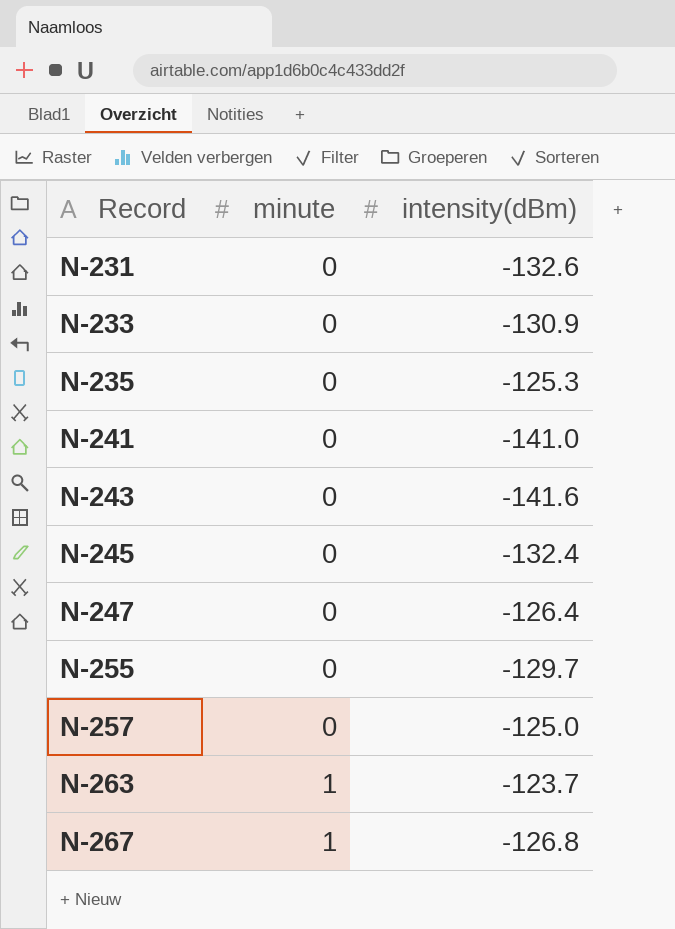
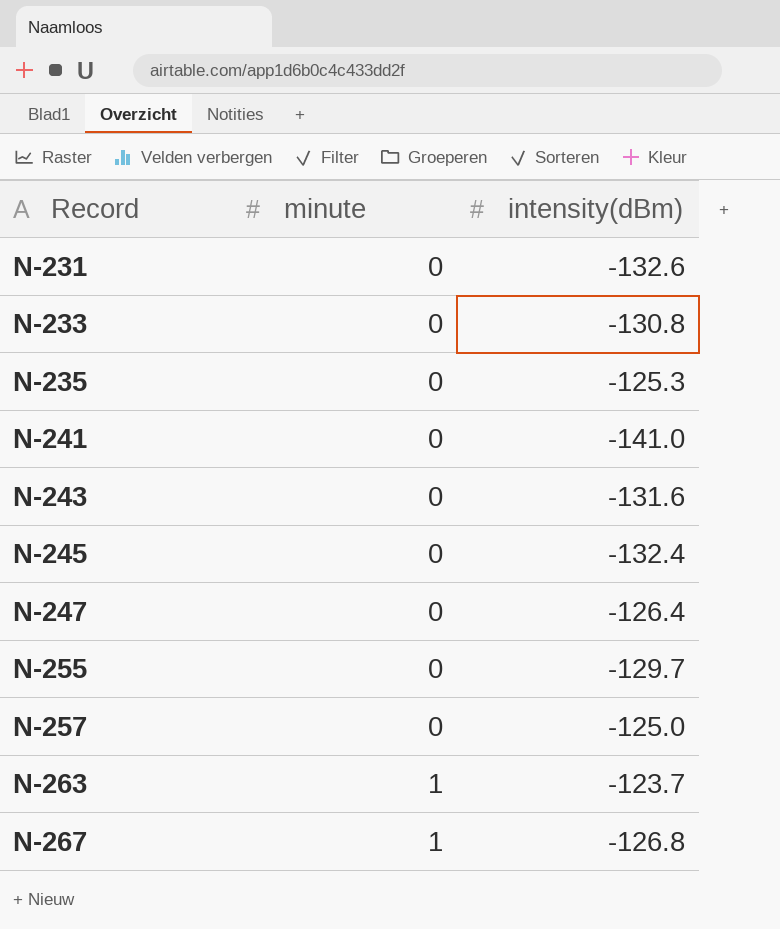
N-233 | intensity(dBm): -130.9 -> -130.8
N-243 | intensity(dBm): -141.6 -> -131.6

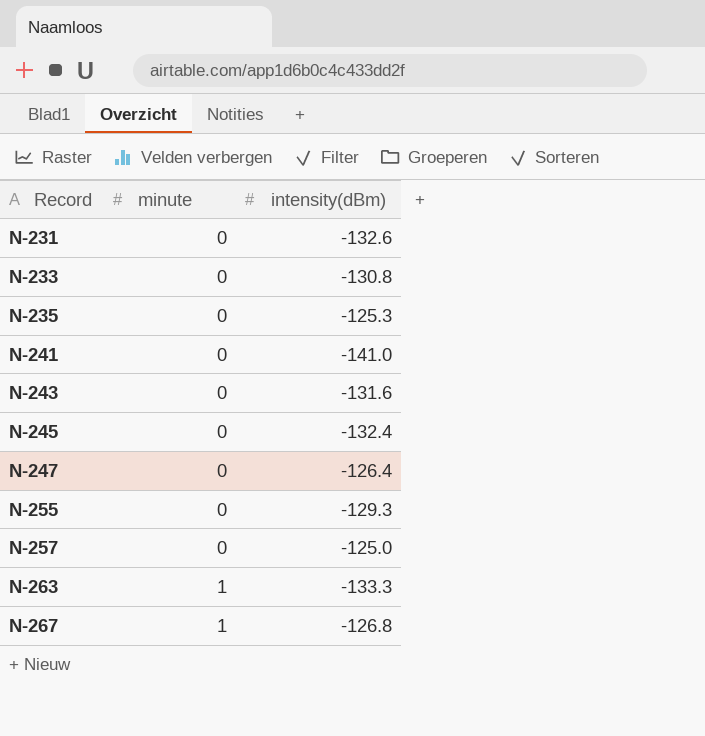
N-255 | intensity(dBm): -129.7 -> -129.3
N-263 | intensity(dBm): -123.7 -> -133.3

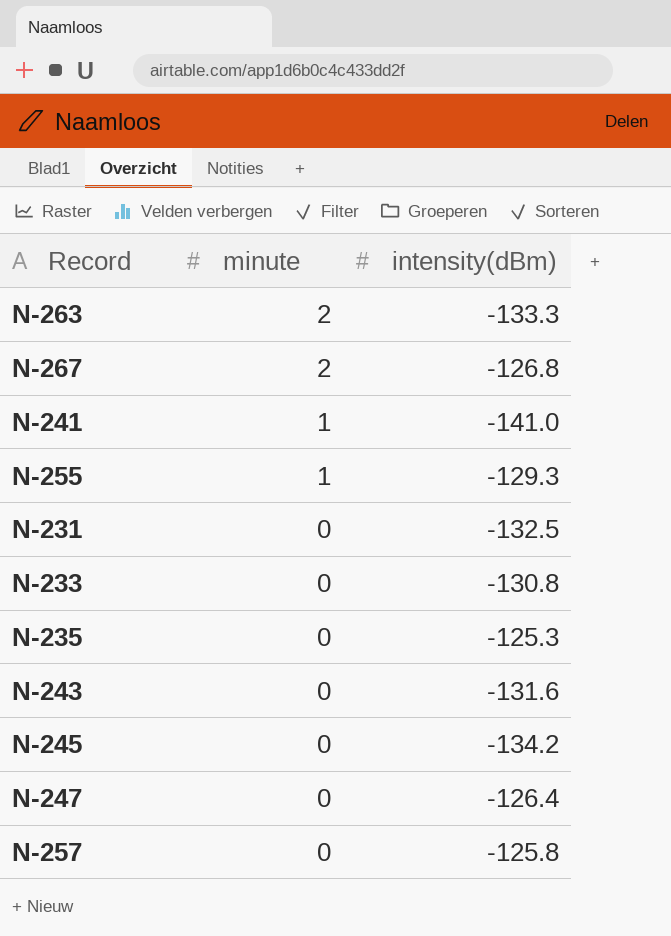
row order: Record ascending -> minute descending
N-263 | minute: 1 -> 2
N-267 | minute: 1 -> 2
N-241 | minute: 0 -> 1
N-255 | minute: 0 -> 1
N-231 | intensity(dBm): -132.6 -> -132.5
N-245 | intensity(dBm): -132.4 -> -134.2
N-257 | intensity(dBm): -125.0 -> -125.8

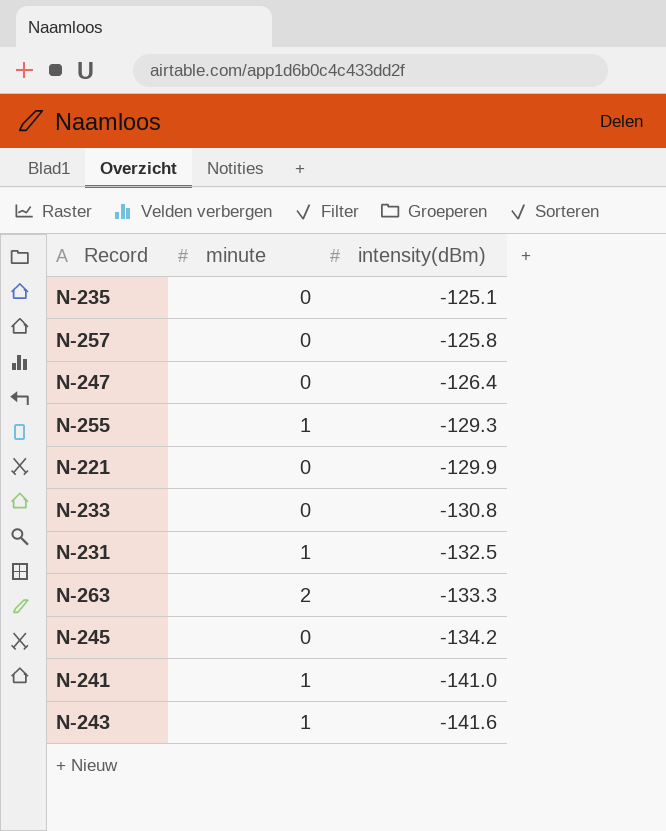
row order: minute descending -> intensity(dBm) descending
row N-267: 2 | -126.8 -> none
N-235 | intensity(dBm): -125.3 -> -125.1
row N-221: none -> 0 | -129.9
N-231 | minute: 0 -> 1
N-243 | minute: 0 -> 1
N-243 | intensity(dBm): -131.6 -> -141.6

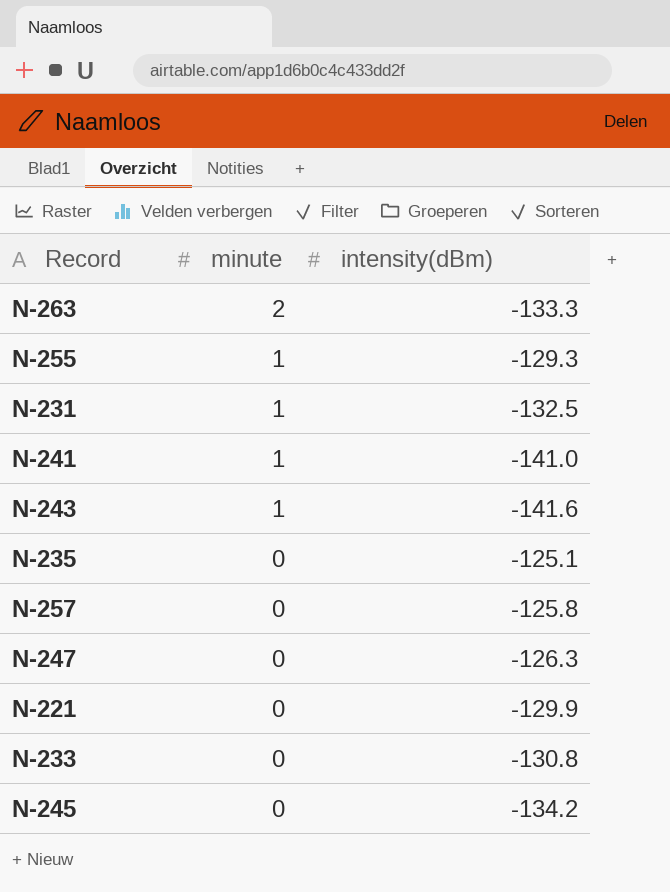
row order: intensity(dBm) descending -> minute descending
N-247 | intensity(dBm): -126.4 -> -126.3

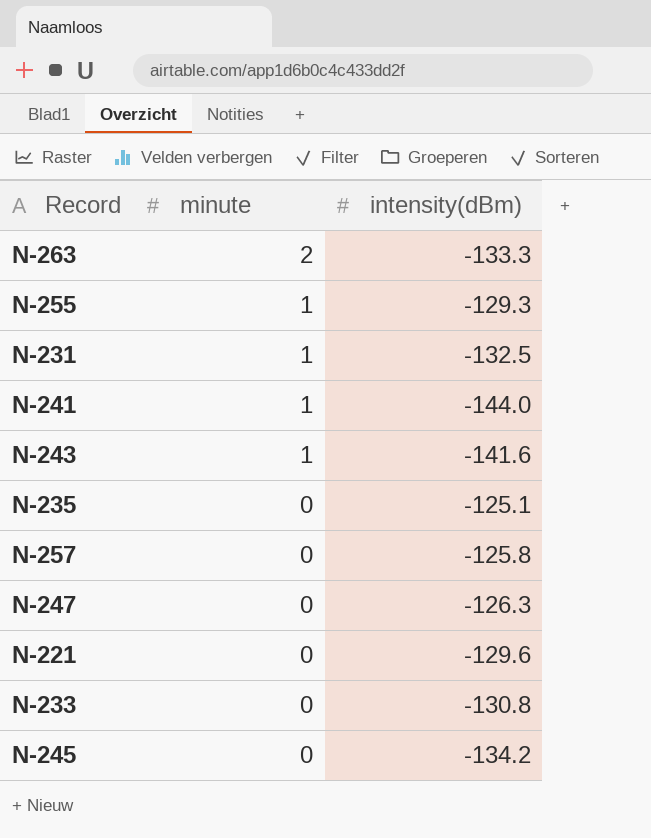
N-241 | intensity(dBm): -141.0 -> -144.0
N-221 | intensity(dBm): -129.9 -> -129.6

